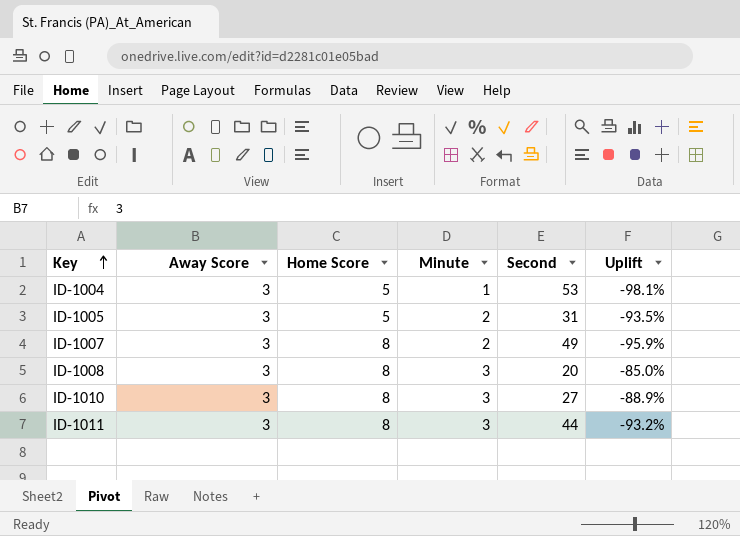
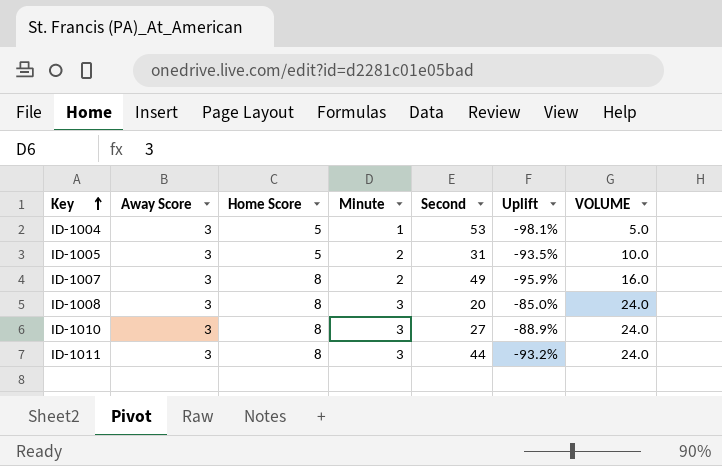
column VOLUME | formula: none -> [Home Score] * [Minute]

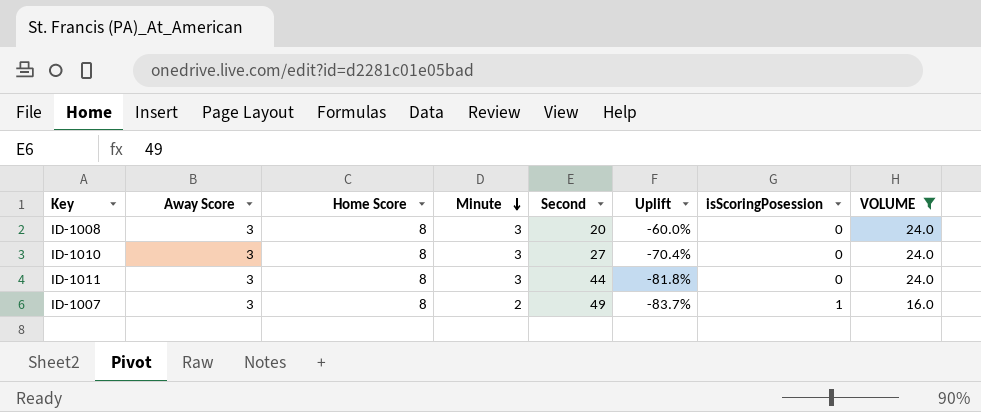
filter: none -> VOLUME >= 16.0
row order: Key ascending -> Minute descending
column Uplift | formula: ([Minute] - [Second]) / [Second] -> ([Home Score] - [Second]) / [Second]
column isScoringPosession | position: none -> 7

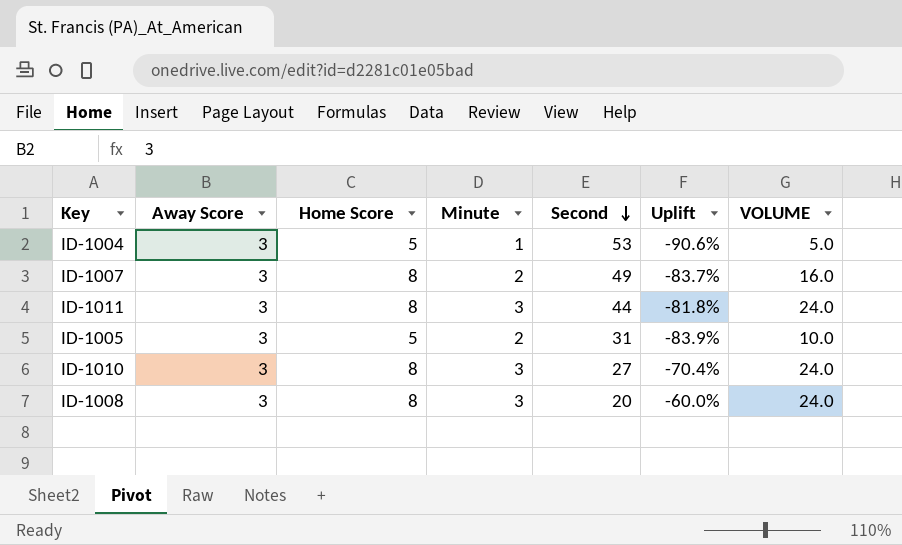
filter: VOLUME >= 16.0 -> none
row order: Minute descending -> Second descending
column isScoringPosession | position: 7 -> none

